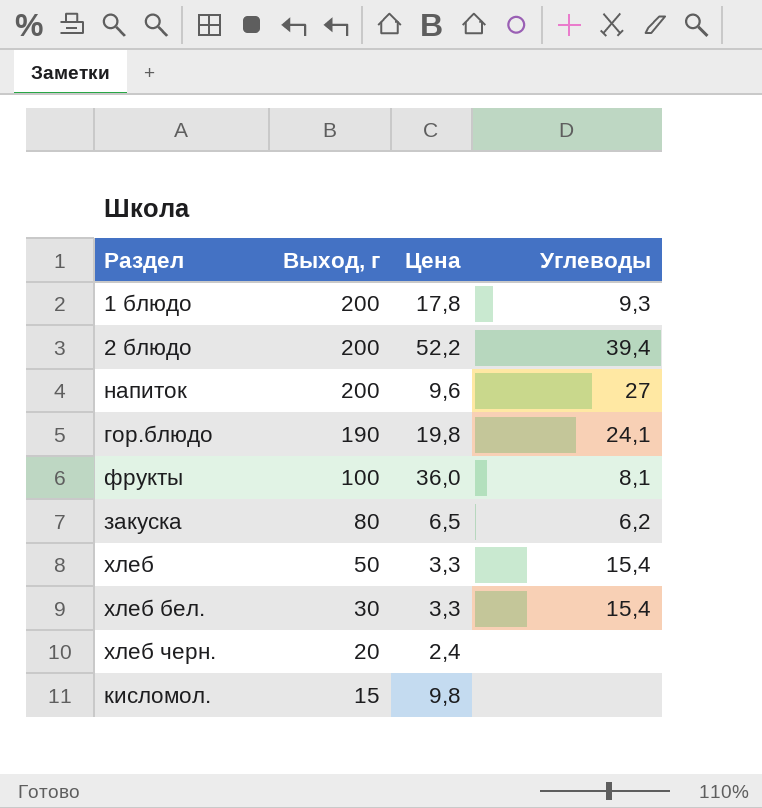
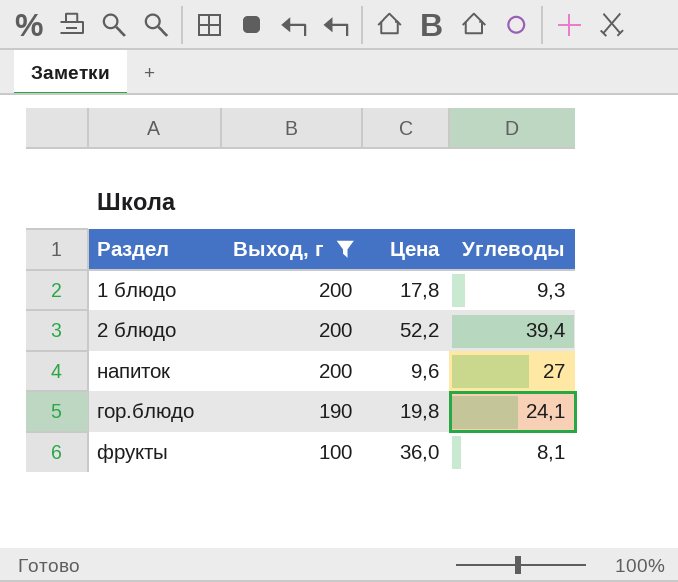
filter: none -> Выход, г >= 100

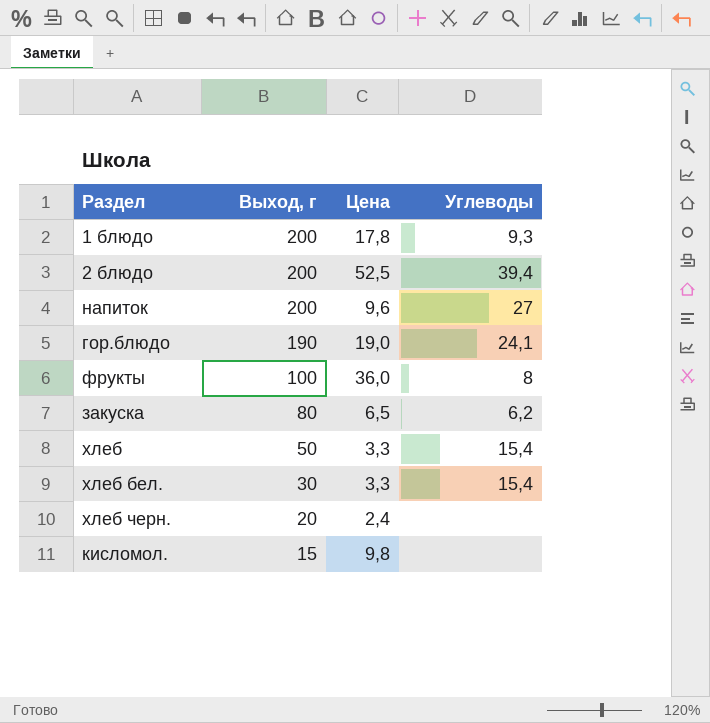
filter: Выход, г >= 100 -> none
2 блюдо | Цена: 52,2 -> 52,5
гор.блюдо | Цена: 19,8 -> 19,0
фрукты | Углеводы: 8,1 -> 8

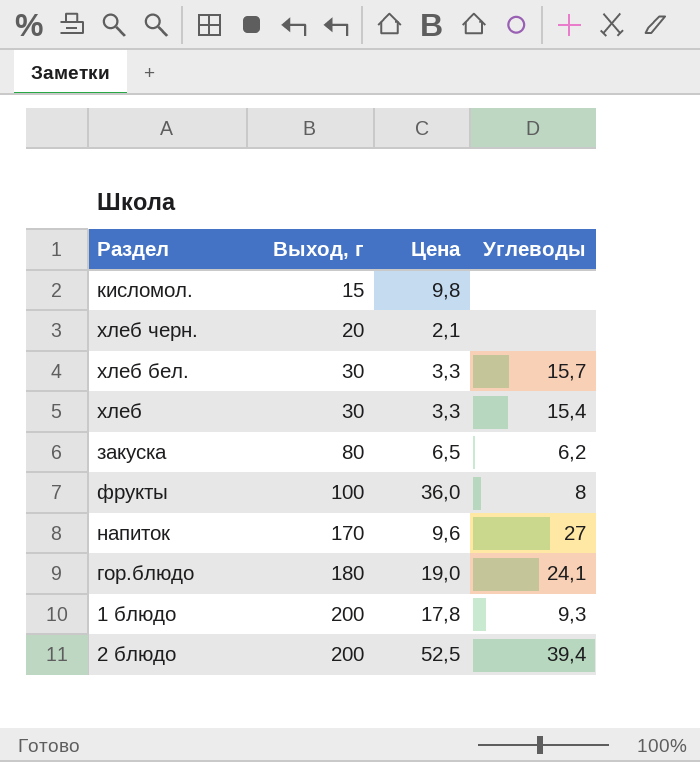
row order: Выход, г descending -> Выход, г ascending
хлеб черн. | Цена: 2,4 -> 2,1
хлеб бел. | Углеводы: 15,4 -> 15,7
хлеб | Выход, г: 50 -> 30
напиток | Выход, г: 200 -> 170
гор.блюдо | Выход, г: 190 -> 180

